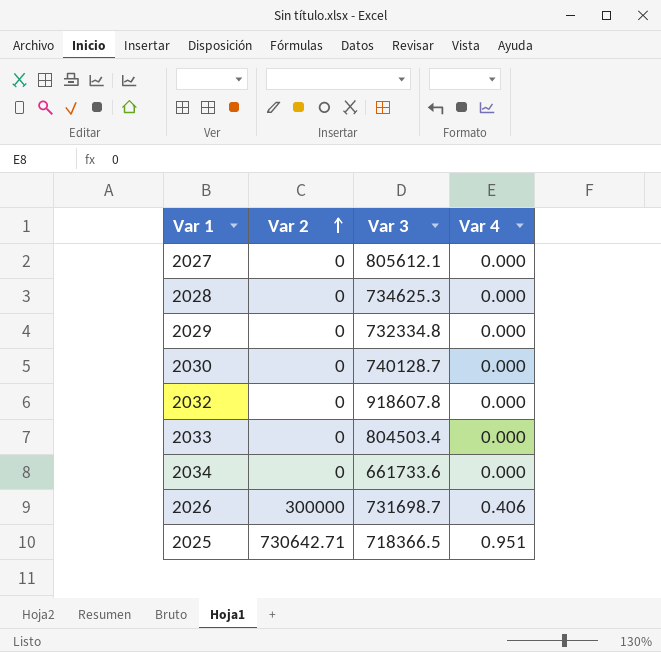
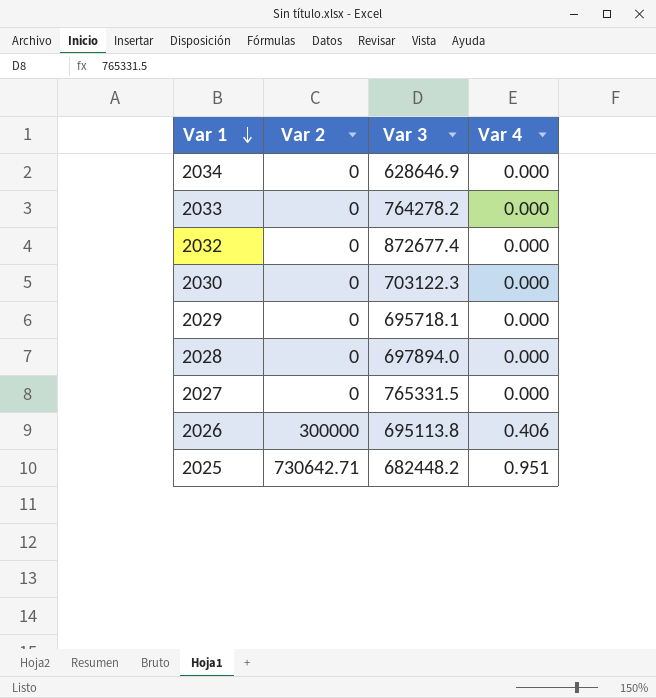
row order: Var 2 ascending -> Var 1 descending
2034 | Var 3: 661733.6 -> 628646.9
2033 | Var 3: 804503.4 -> 764278.2
2032 | Var 3: 918607.8 -> 872677.4
2030 | Var 3: 740128.7 -> 703122.3
2029 | Var 3: 732334.8 -> 695718.1
2028 | Var 3: 734625.3 -> 697894.0
2027 | Var 3: 805612.1 -> 765331.5
2026 | Var 3: 731698.7 -> 695113.8
2025 | Var 3: 718366.5 -> 682448.2

